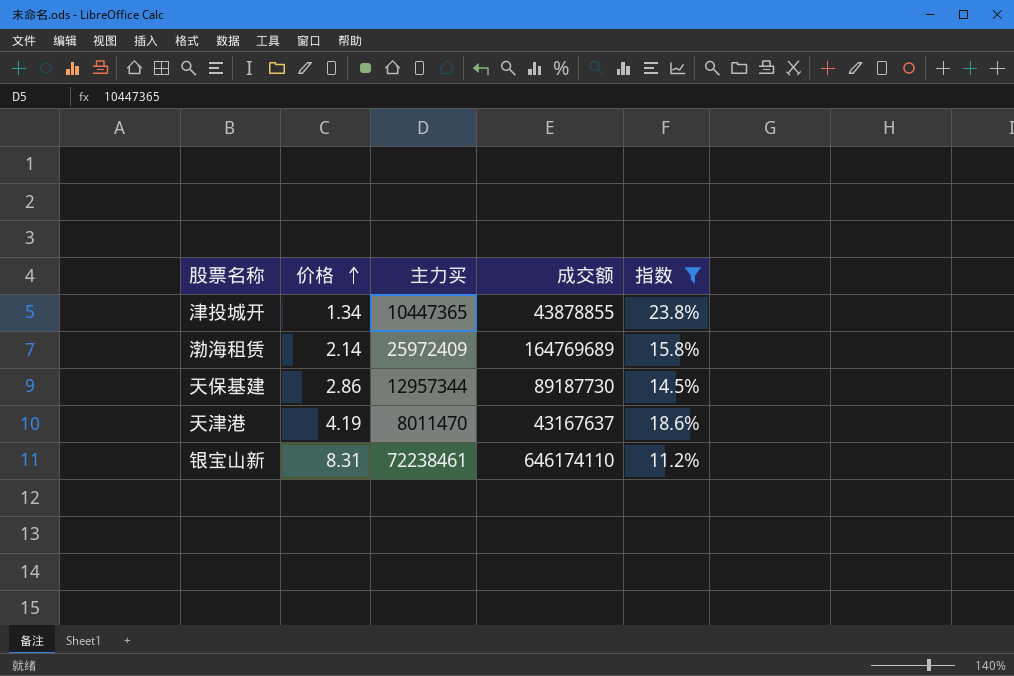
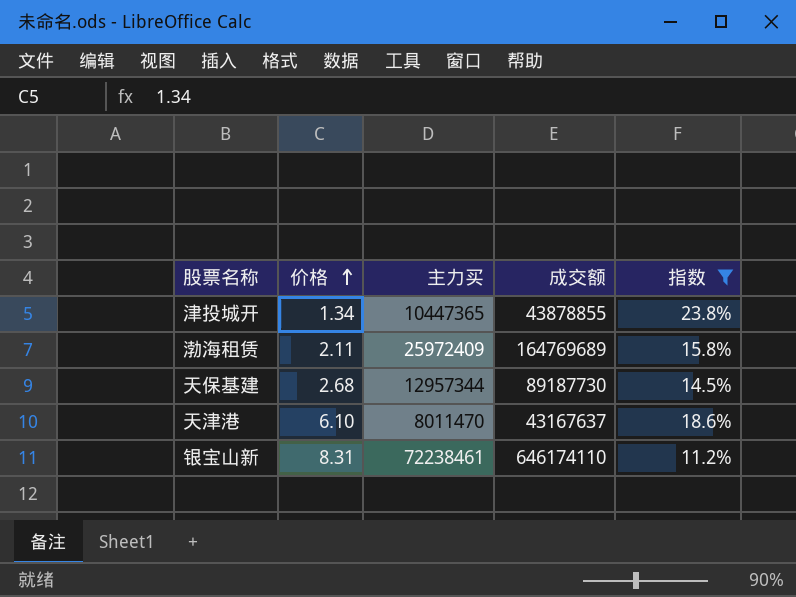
渤海租赁 | 价格: 2.14 -> 2.11
天保基建 | 价格: 2.86 -> 2.68
天津港 | 价格: 4.19 -> 6.10

